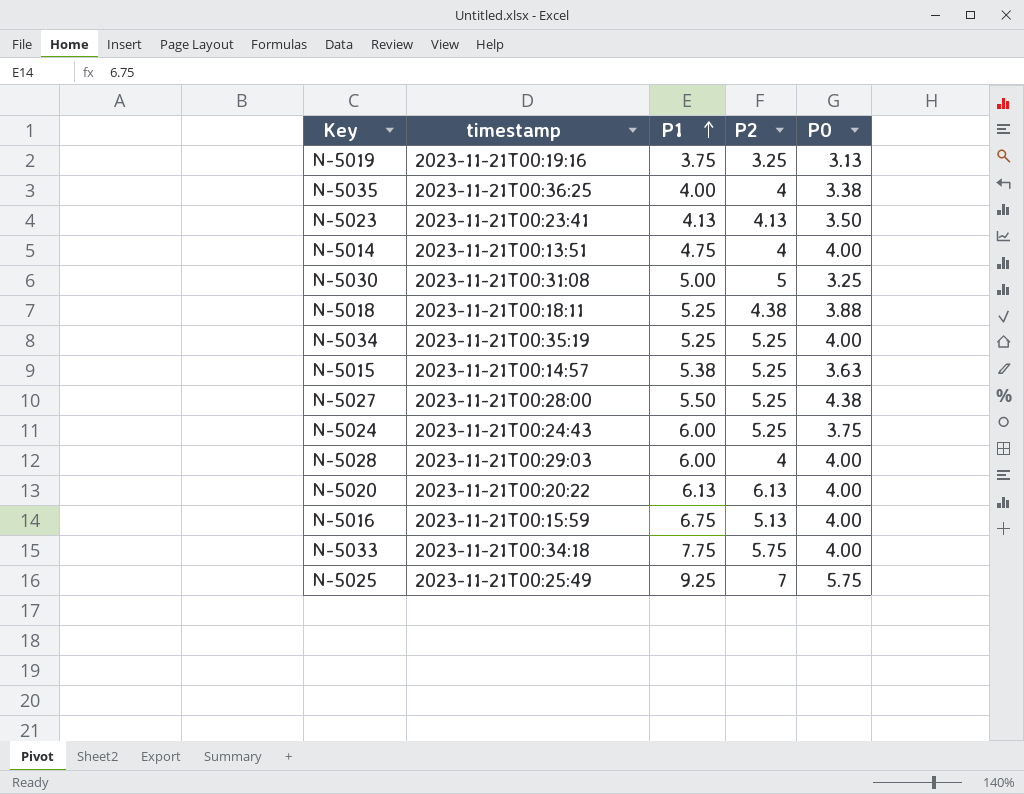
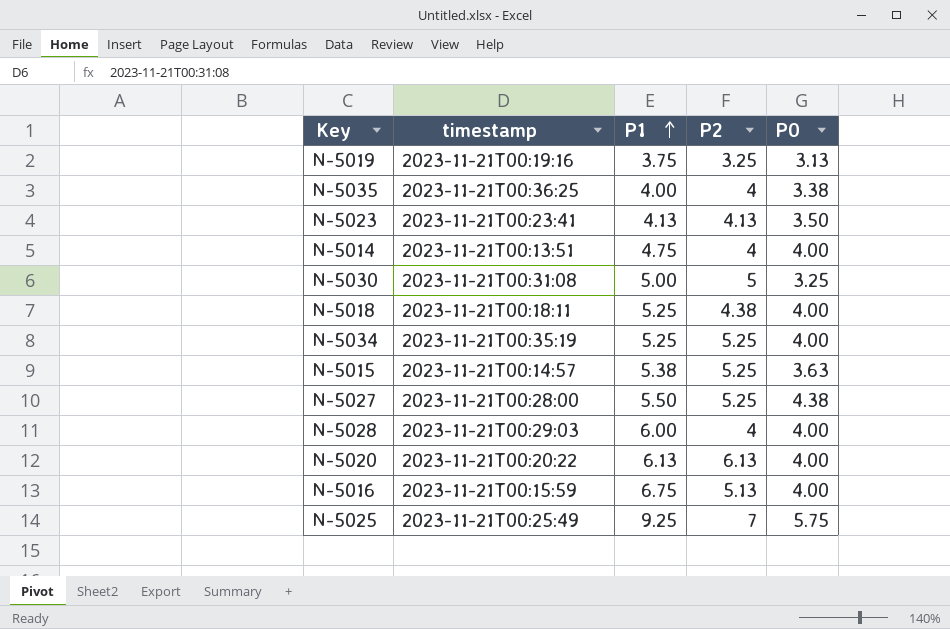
row N-5024: 2023-11-21T00:24:43 | 6.00 | 5.25 | 3.75 -> none
row N-5033: 2023-11-21T00:34:18 | 7.75 | 5.75 | 4.00 -> none
N-5018 | P0: 3.88 -> 4.00

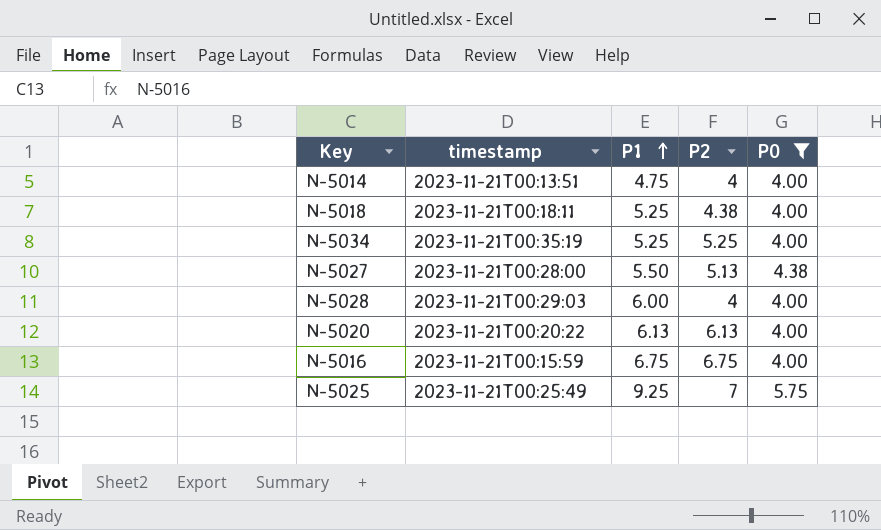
filter: none -> P0 >= 4.00
N-5027 | P2: 5.25 -> 5.13
N-5016 | P2: 5.13 -> 6.75

